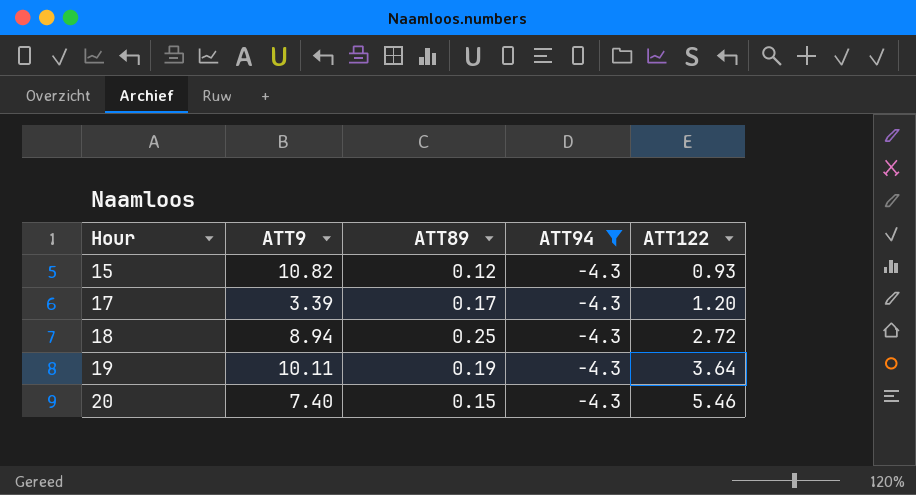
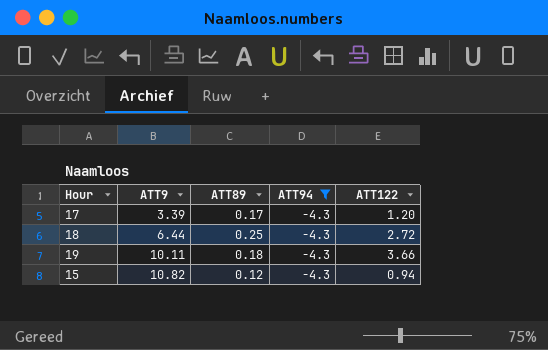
row order: Hour ascending -> ATT9 ascending
row 20: 7.40 | 0.15 | -4.3 | 5.46 -> none
18 | ATT9: 8.94 -> 6.44
19 | ATT89: 0.19 -> 0.18
19 | ATT122: 3.64 -> 3.66
15 | ATT122: 0.93 -> 0.94

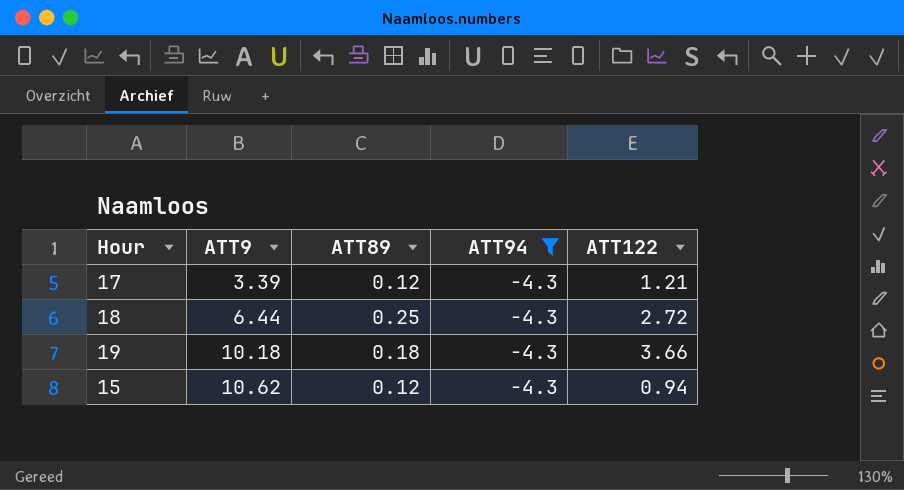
17 | ATT89: 0.17 -> 0.12
17 | ATT122: 1.20 -> 1.21
19 | ATT9: 10.11 -> 10.18
15 | ATT9: 10.82 -> 10.62

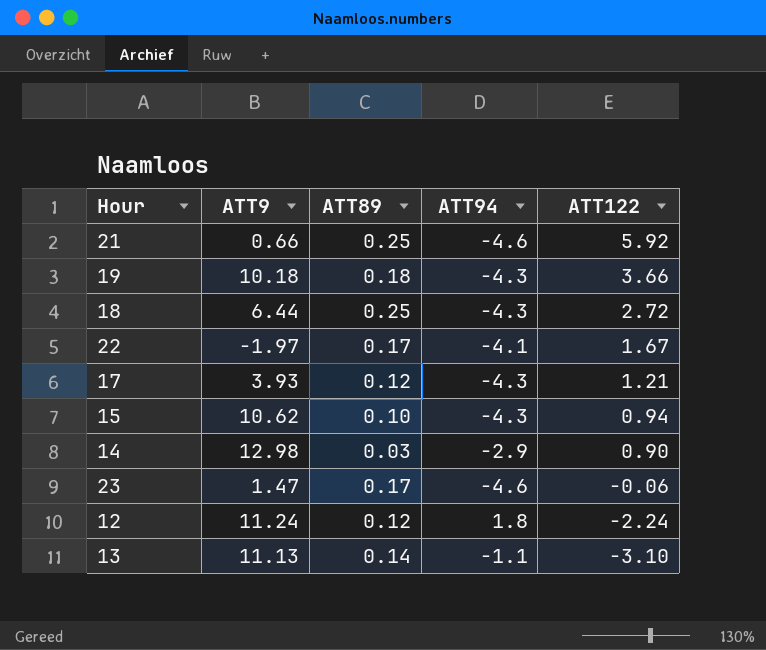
filter: ATT94 = -4.3 -> none
row order: ATT9 ascending -> ATT122 descending
17 | ATT9: 3.39 -> 3.93
15 | ATT89: 0.12 -> 0.10

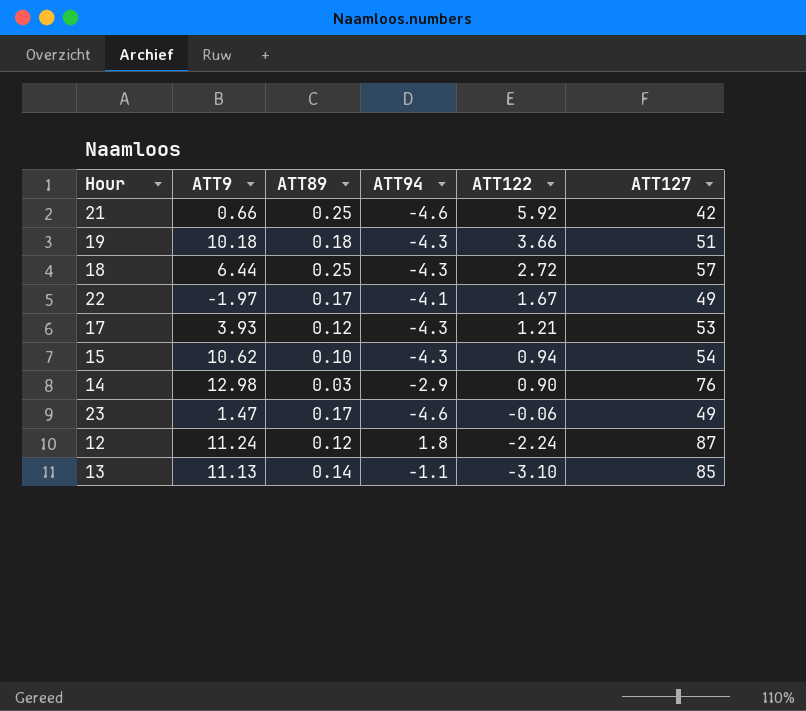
column ATT127 | position: none -> 6

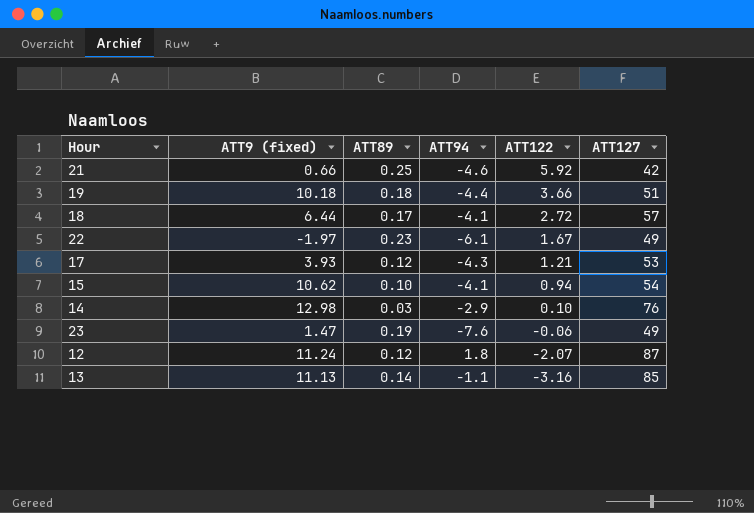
column name: ATT9 -> ATT9 (fixed)
19 | ATT94: -4.3 -> -4.4
18 | ATT89: 0.25 -> 0.17
18 | ATT94: -4.3 -> -4.1
22 | ATT89: 0.17 -> 0.23
22 | ATT94: -4.1 -> -6.1
15 | ATT94: -4.3 -> -4.1
14 | ATT122: 0.90 -> 0.10
23 | ATT89: 0.17 -> 0.19
23 | ATT94: -4.6 -> -7.6
12 | ATT122: -2.24 -> -2.07
13 | ATT122: -3.10 -> -3.16

